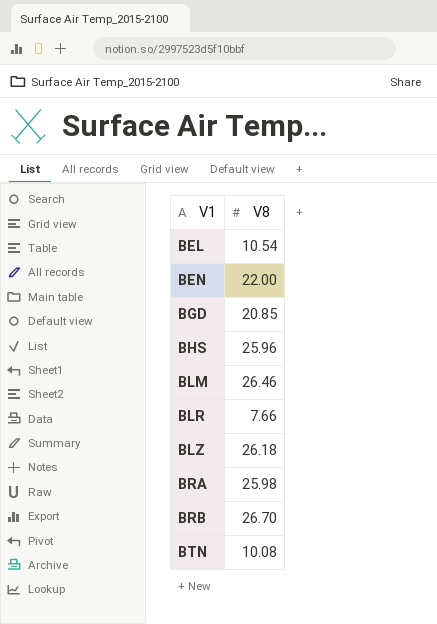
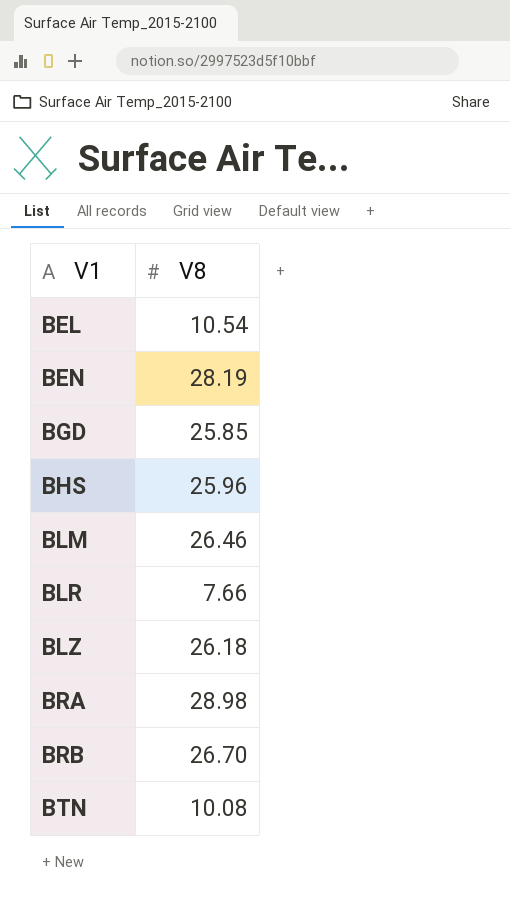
BEN | V8: 22.00 -> 28.19
BGD | V8: 20.85 -> 25.85
BRA | V8: 25.98 -> 28.98

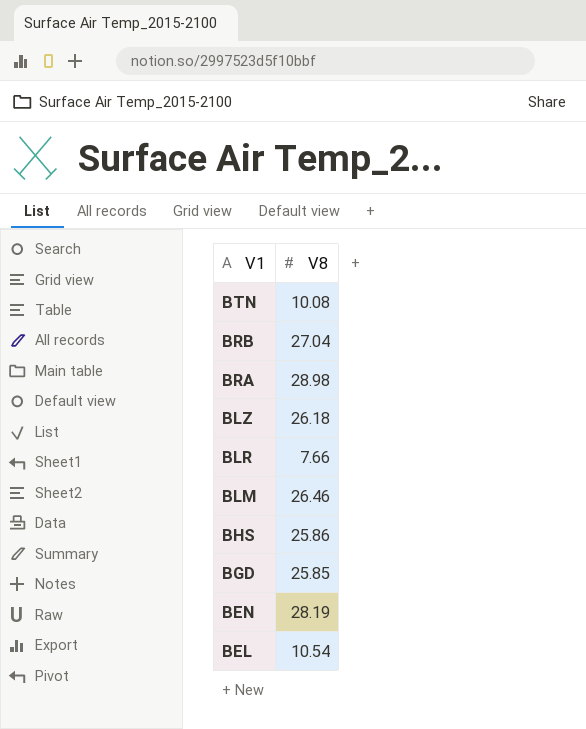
row order: V1 ascending -> V1 descending
BRB | V8: 26.70 -> 27.04
BHS | V8: 25.96 -> 25.86

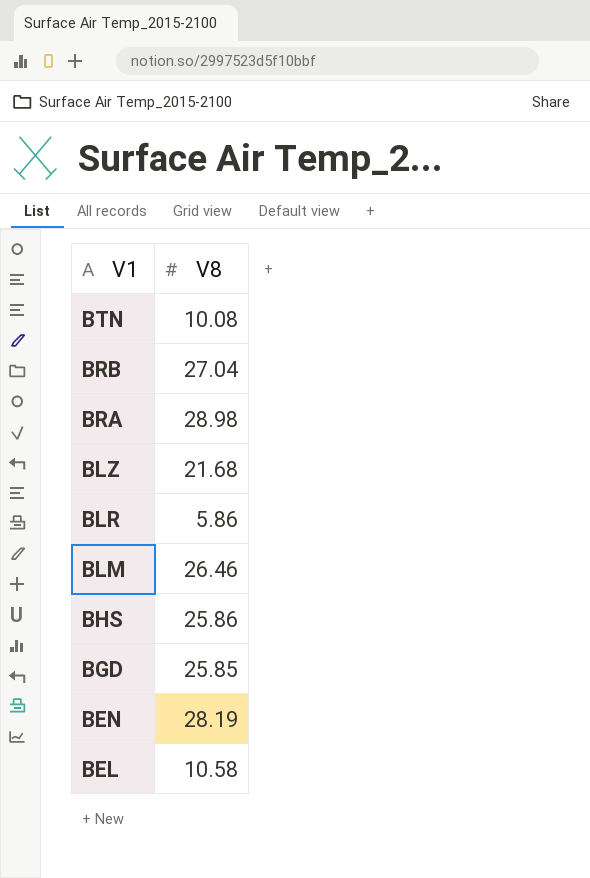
BLZ | V8: 26.18 -> 21.68
BLR | V8: 7.66 -> 5.86
BEL | V8: 10.54 -> 10.58

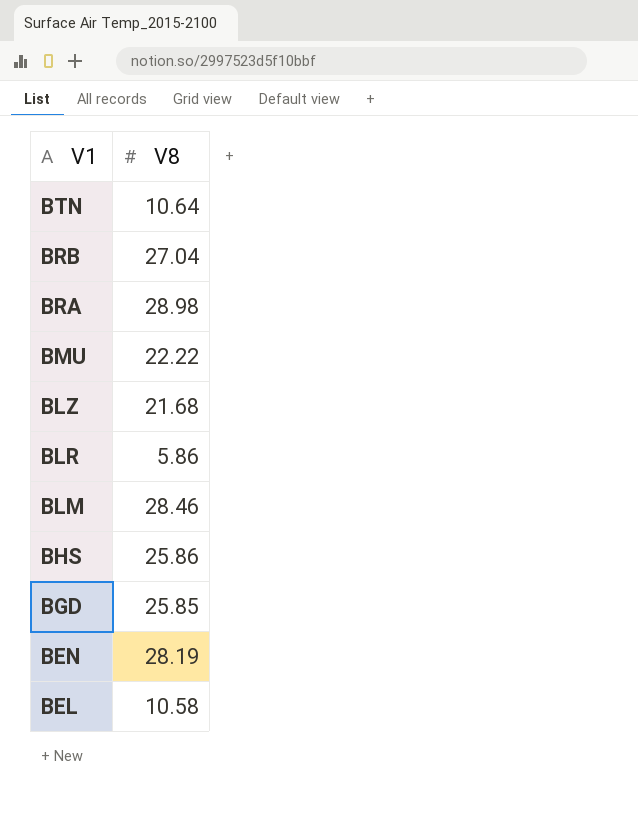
BTN | V8: 10.08 -> 10.64
row BMU: none -> 22.22
BLM | V8: 26.46 -> 28.46

